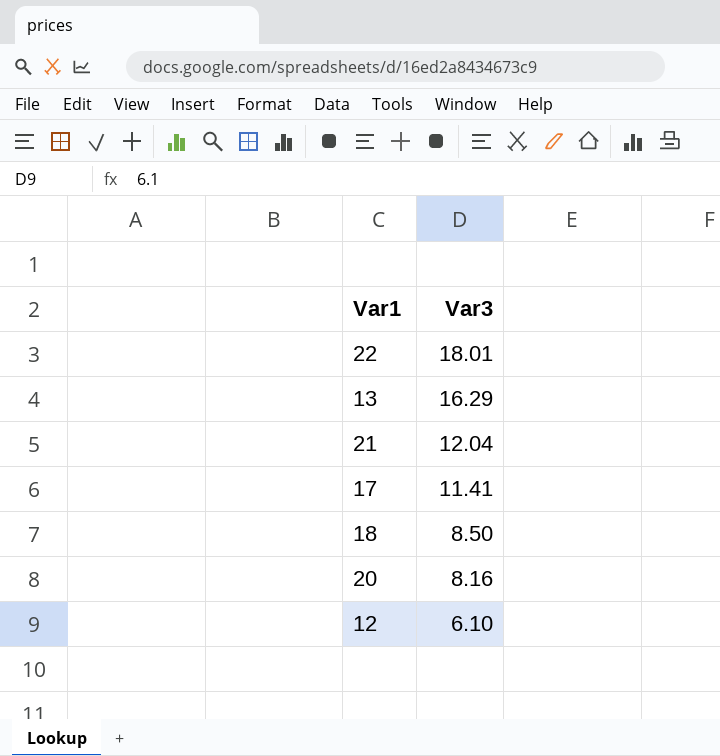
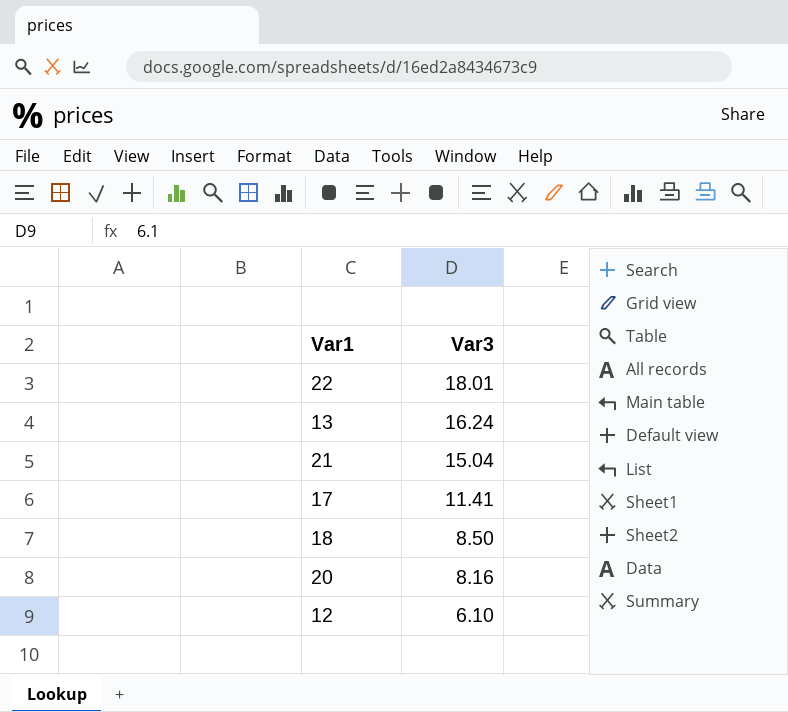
13 | Var3: 16.29 -> 16.24
21 | Var3: 12.04 -> 15.04

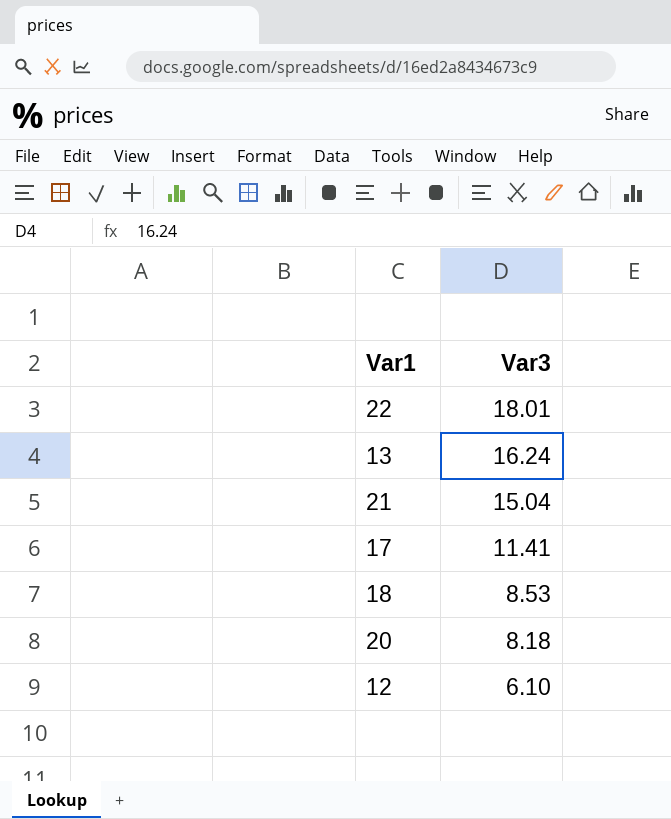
18 | Var3: 8.50 -> 8.53
20 | Var3: 8.16 -> 8.18

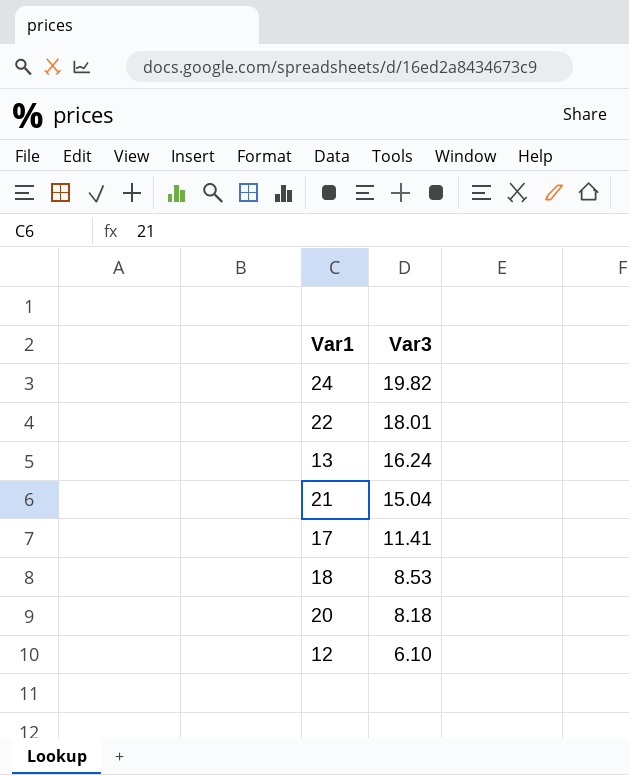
row 24: none -> 19.82

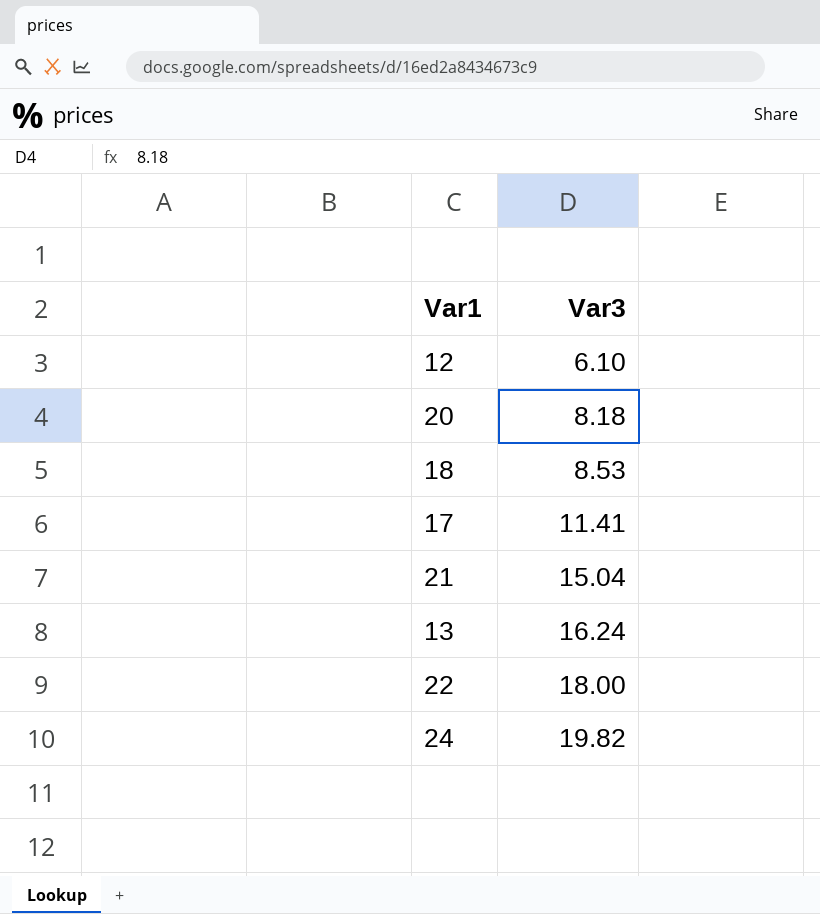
row order: Var3 descending -> Var3 ascending
22 | Var3: 18.01 -> 18.00

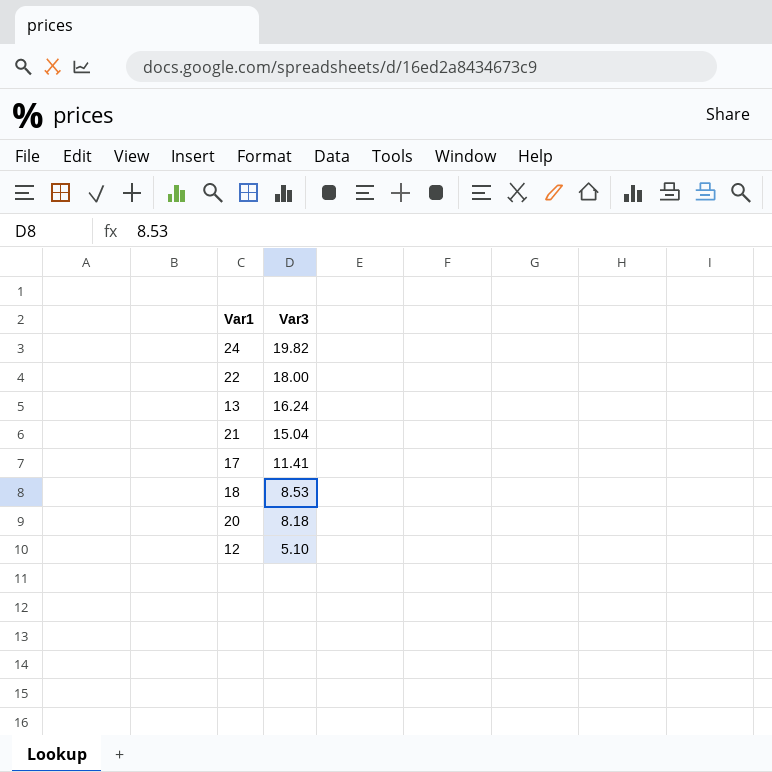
row order: Var3 ascending -> Var3 descending
12 | Var3: 6.10 -> 5.10

